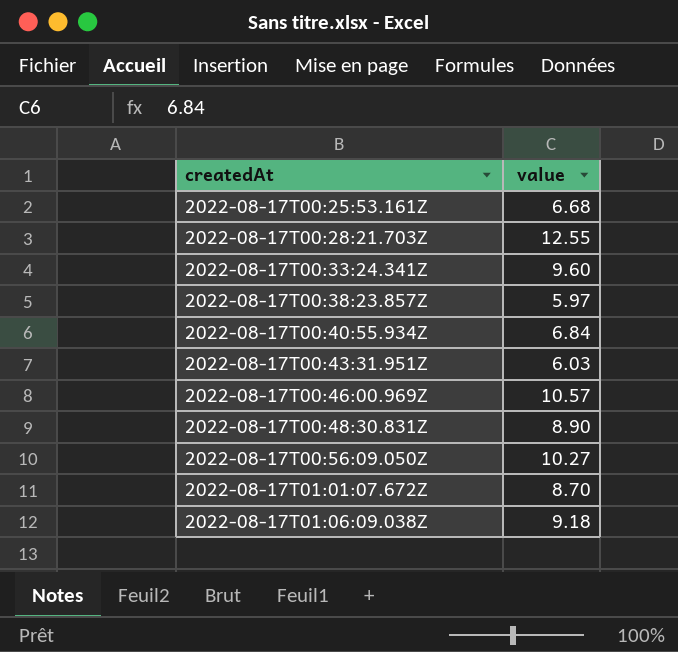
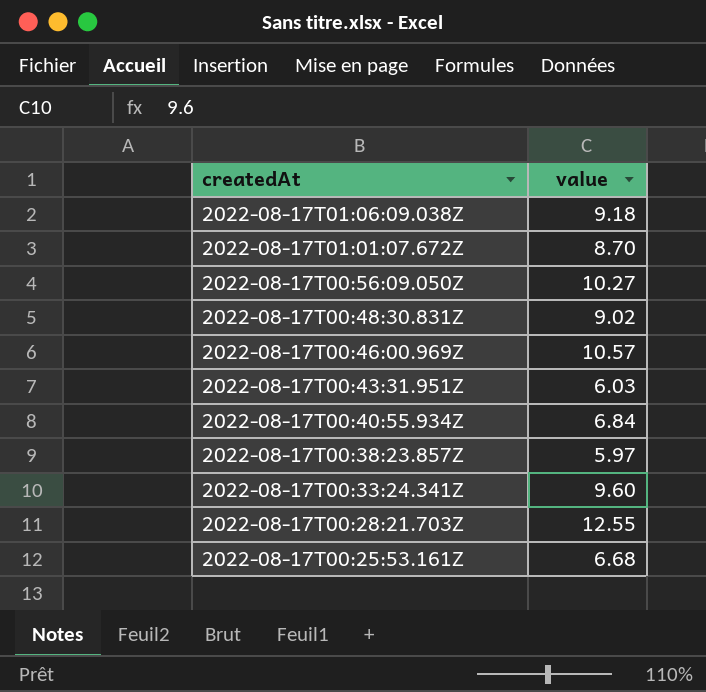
row order: createdAt ascending -> createdAt descending
2022-08-17T00:48:30.831Z | value: 8.90 -> 9.02

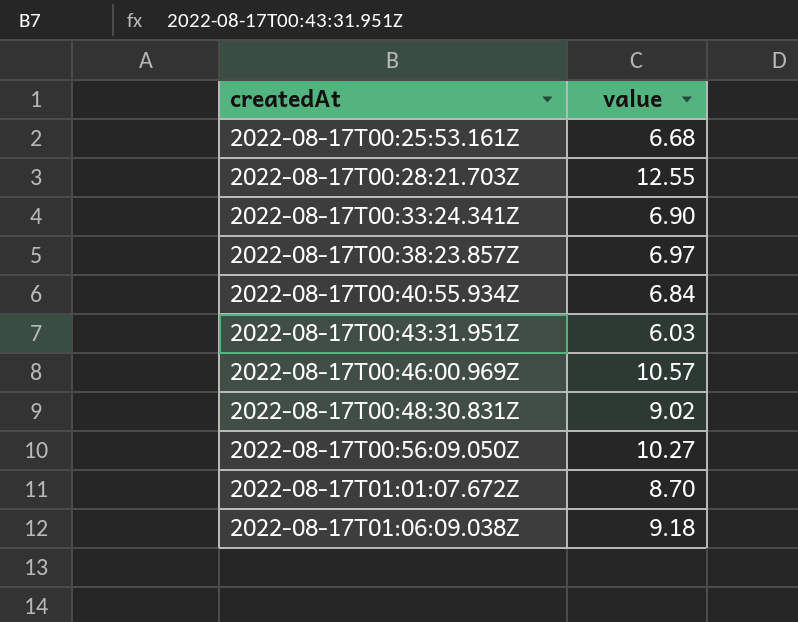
row order: createdAt descending -> createdAt ascending
2022-08-17T00:33:24.341Z | value: 9.60 -> 6.90
2022-08-17T00:38:23.857Z | value: 5.97 -> 6.97

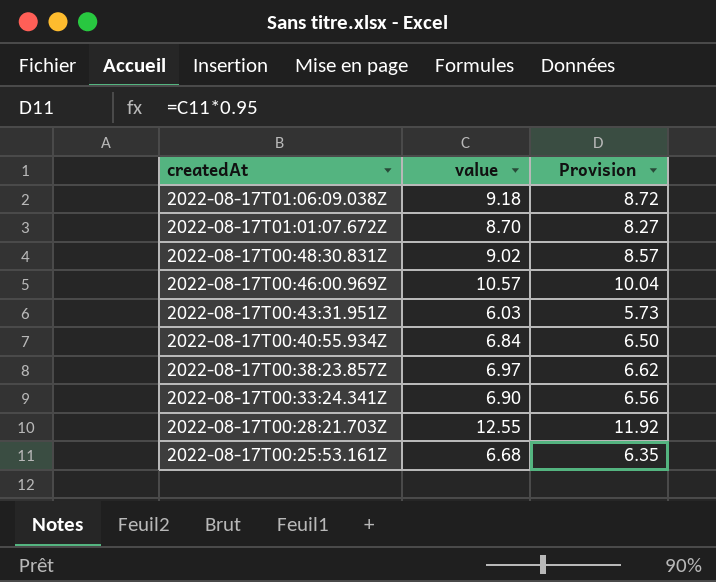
row order: createdAt ascending -> createdAt descending
column Provision | formula: none -> [value] * 0.95
row 2022-08-17T00:56:09.050Z: 10.27 -> none

